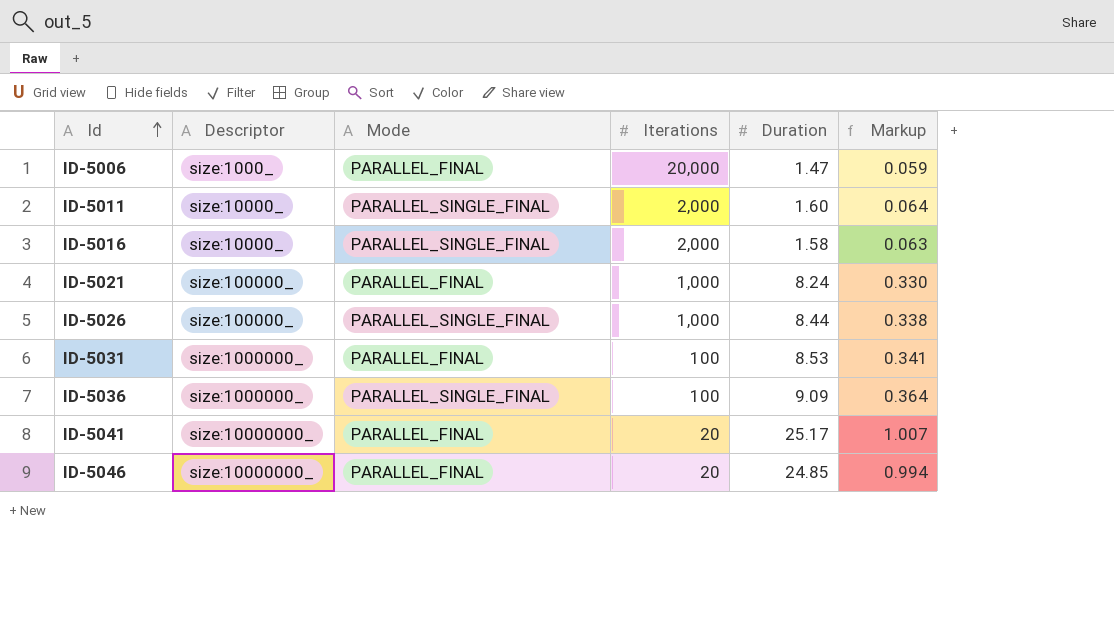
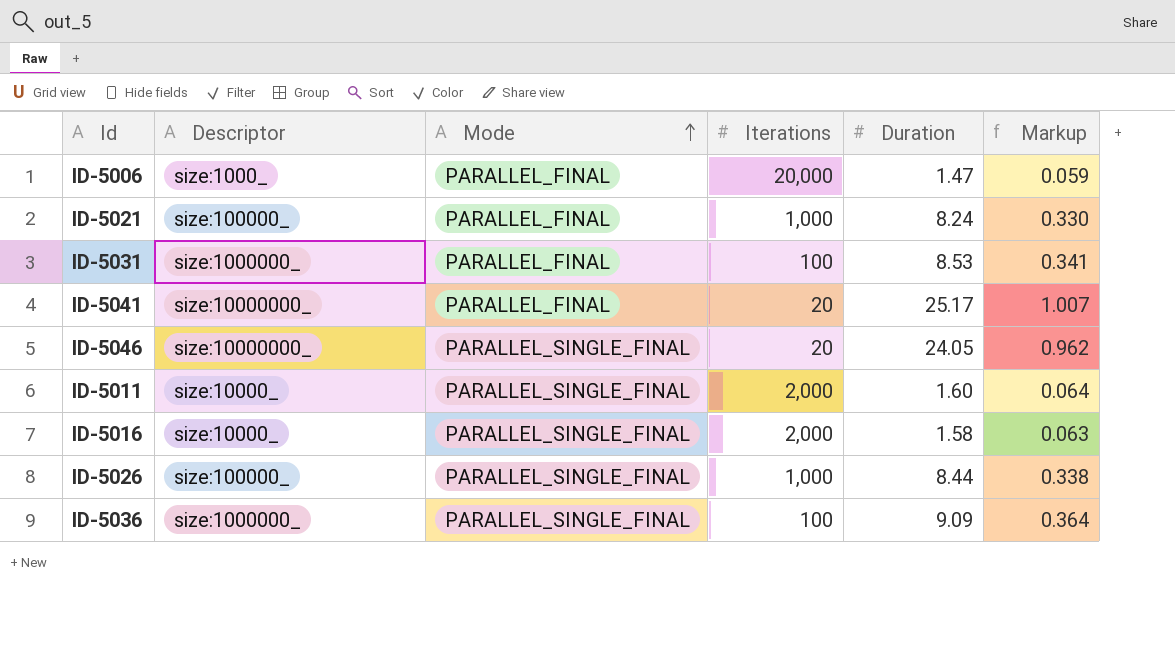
row order: Id ascending -> Mode ascending
ID-5046 | Mode: PARALLEL_FINAL -> PARALLEL_SINGLE_FINAL
ID-5046 | Duration: 24.85 -> 24.05
ID-5046 | Markup: 0.994 -> 0.962

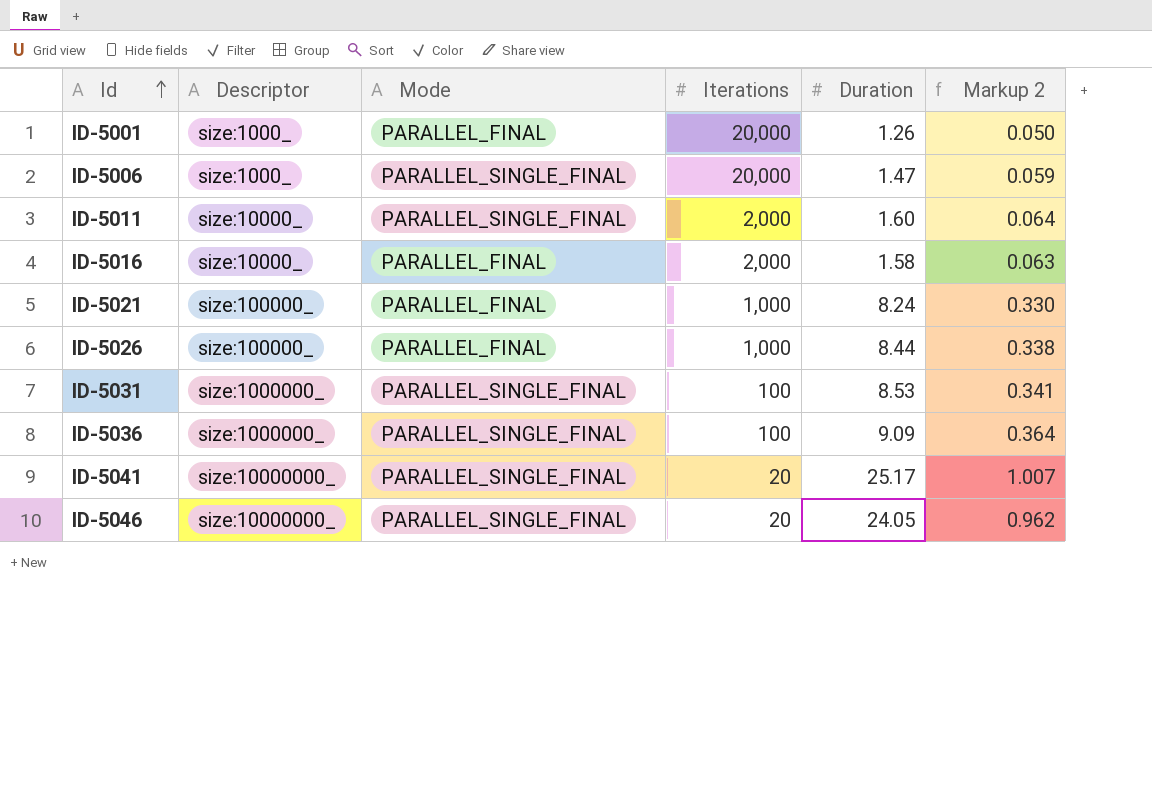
row order: Mode ascending -> Id ascending
column name: Markup -> Markup 2
row ID-5001: none -> size:1000_ | PARALLEL_FINAL | 20,000 | 1.26 | 0.050
ID-5006 | Mode: PARALLEL_FINAL -> PARALLEL_SINGLE_FINAL
ID-5016 | Mode: PARALLEL_SINGLE_FINAL -> PARALLEL_FINAL
ID-5026 | Mode: PARALLEL_SINGLE_FINAL -> PARALLEL_FINAL
ID-5031 | Mode: PARALLEL_FINAL -> PARALLEL_SINGLE_FINAL
ID-5041 | Mode: PARALLEL_FINAL -> PARALLEL_SINGLE_FINAL

